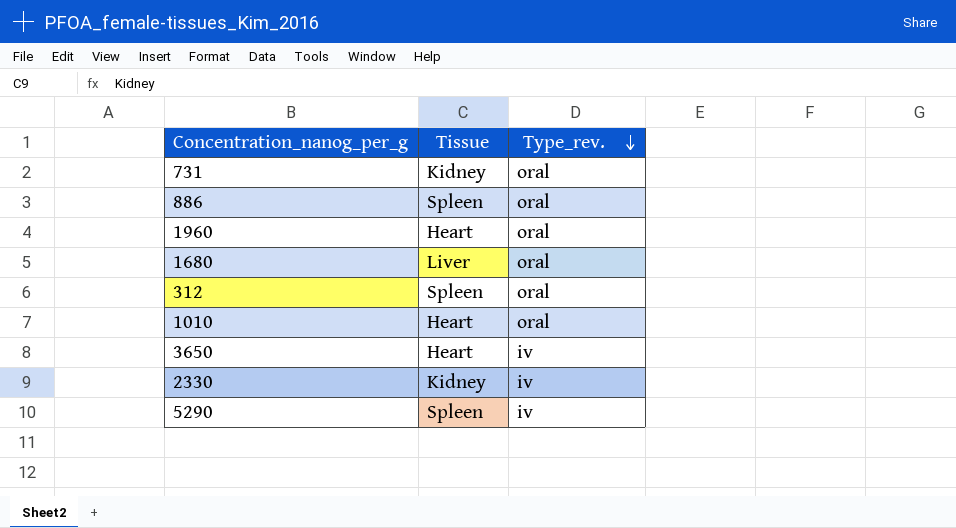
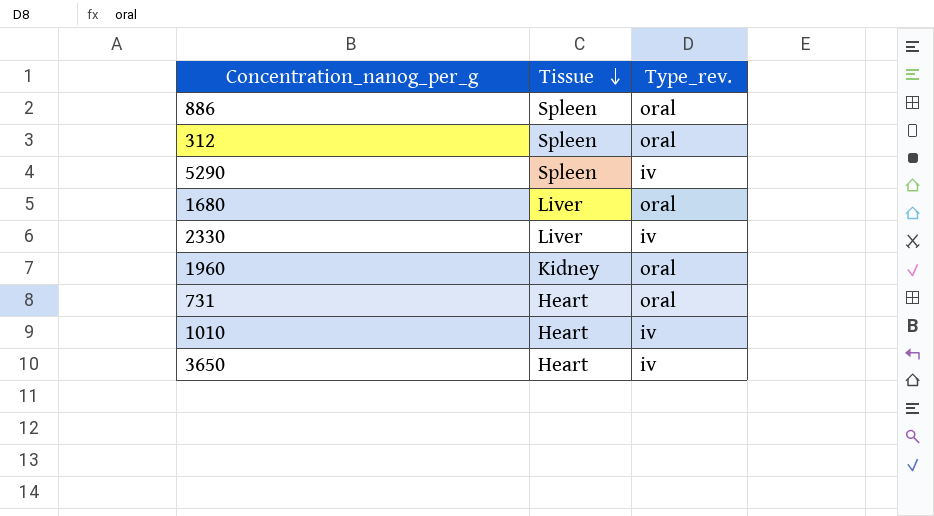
row order: Type_rev. descending -> Tissue descending
2330 | Tissue: Kidney -> Liver
1960 | Tissue: Heart -> Kidney
731 | Tissue: Kidney -> Heart
1010 | Type_rev.: oral -> iv

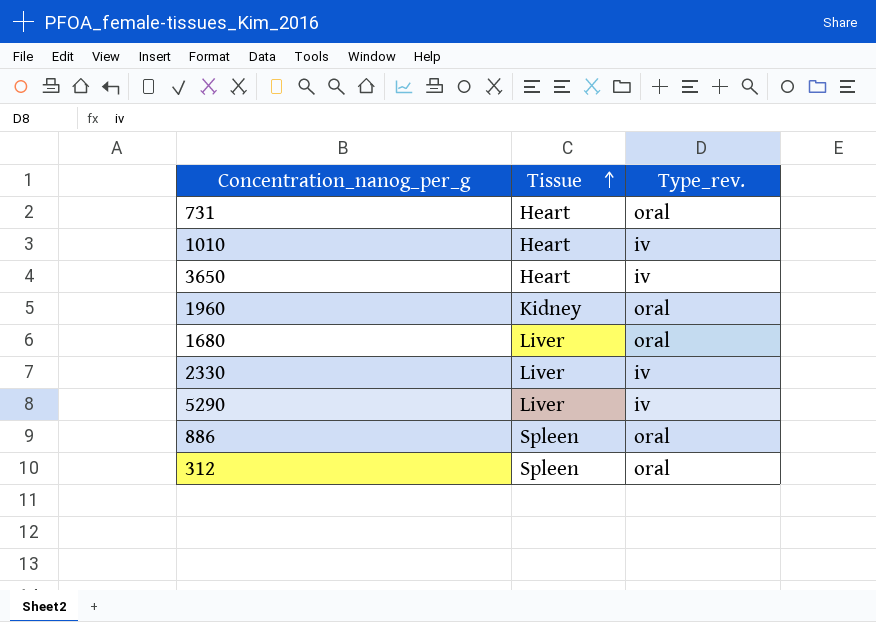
row order: Tissue descending -> Tissue ascending
5290 | Tissue: Spleen -> Liver

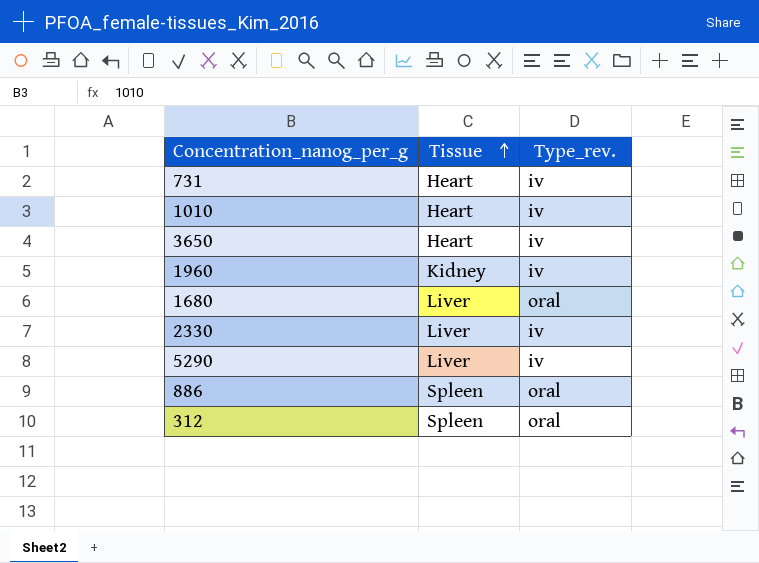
731 | Type_rev.: oral -> iv
1960 | Type_rev.: oral -> iv

